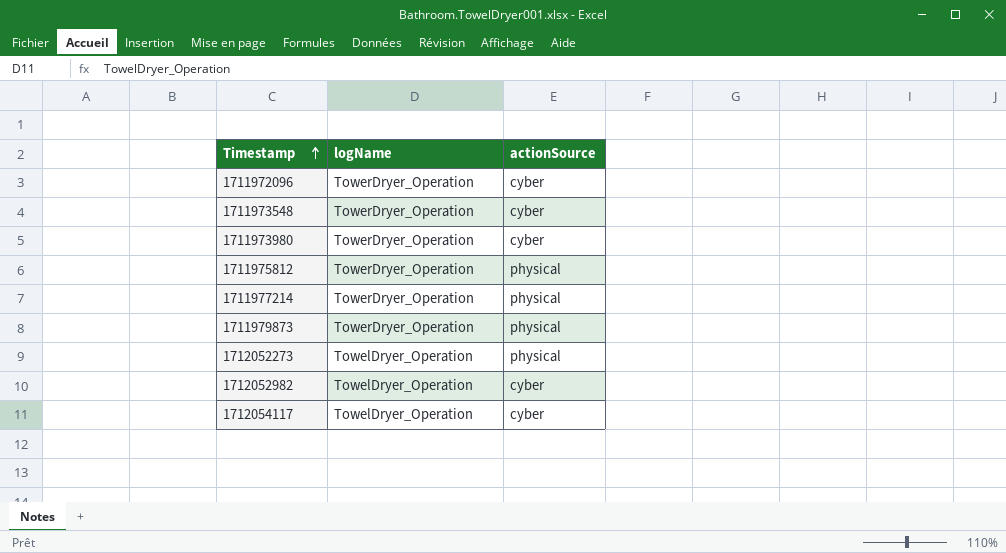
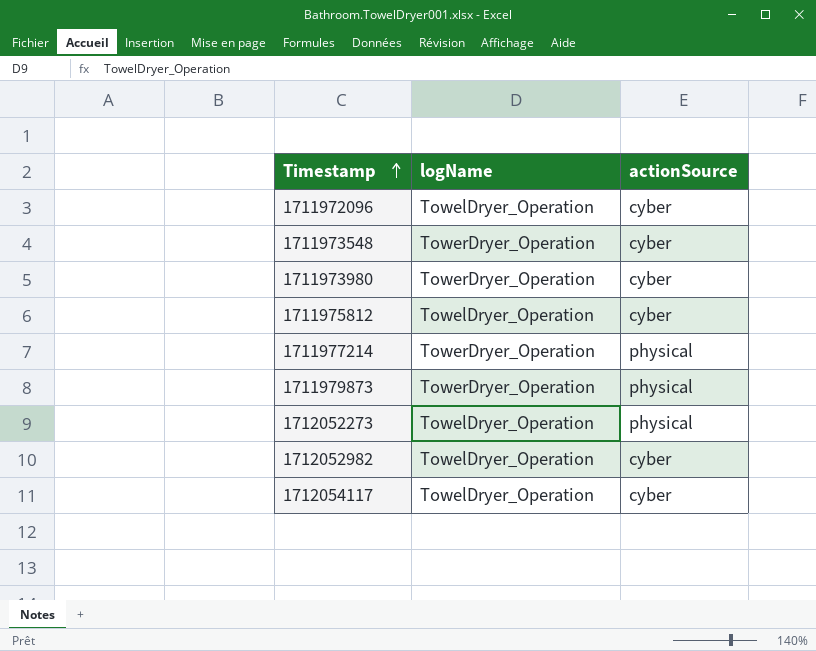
1711972096 | logName: TowerDryer_Operation -> TowelDryer_Operation
1711975812 | logName: TowerDryer_Operation -> TowelDryer_Operation
1711975812 | actionSource: physical -> cyber

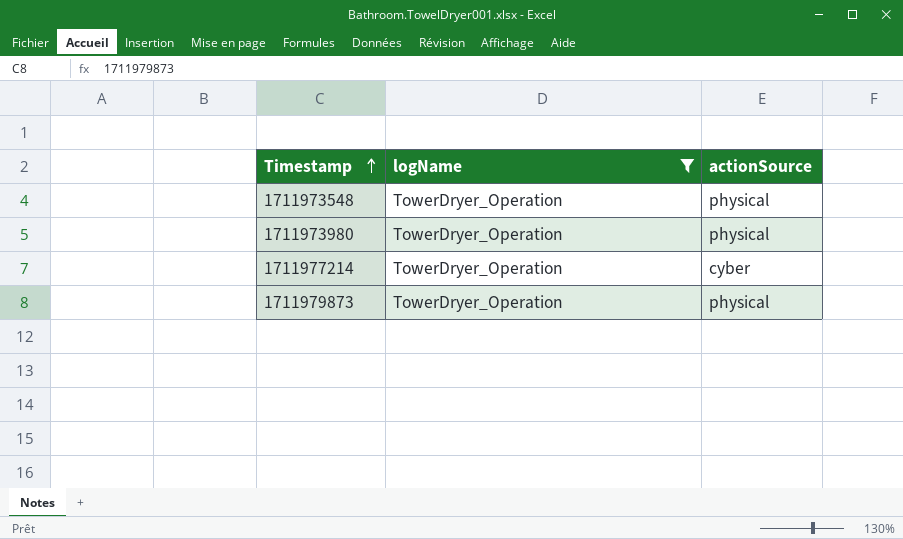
filter: none -> logName = TowerDryer_Operation
1711973548 | actionSource: cyber -> physical
1711973980 | actionSource: cyber -> physical
1711977214 | actionSource: physical -> cyber

